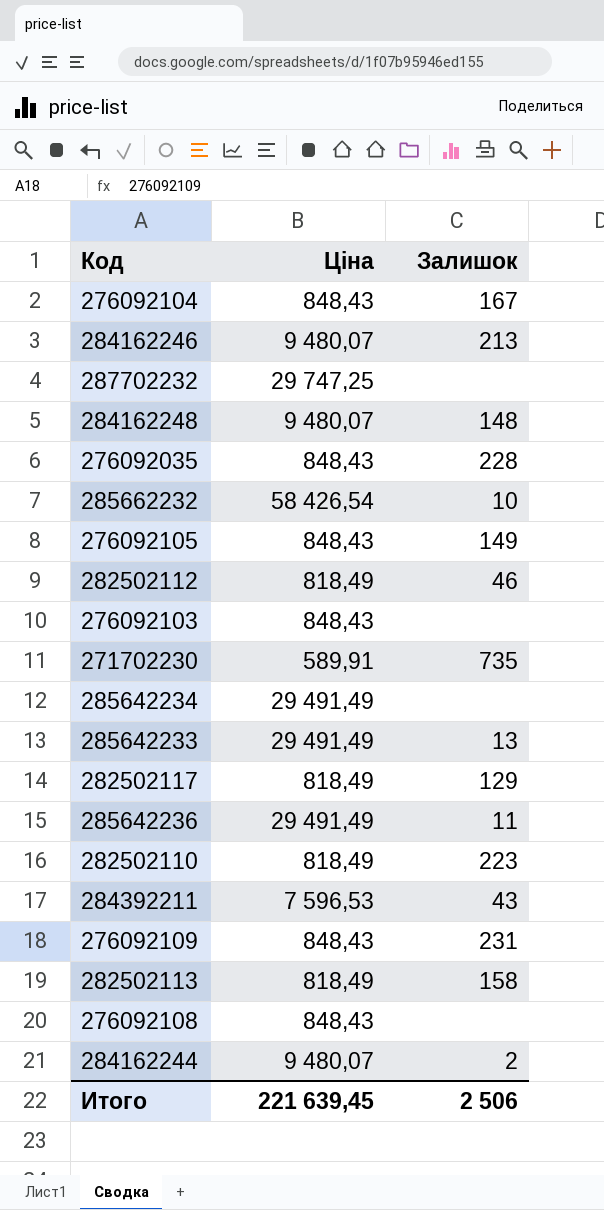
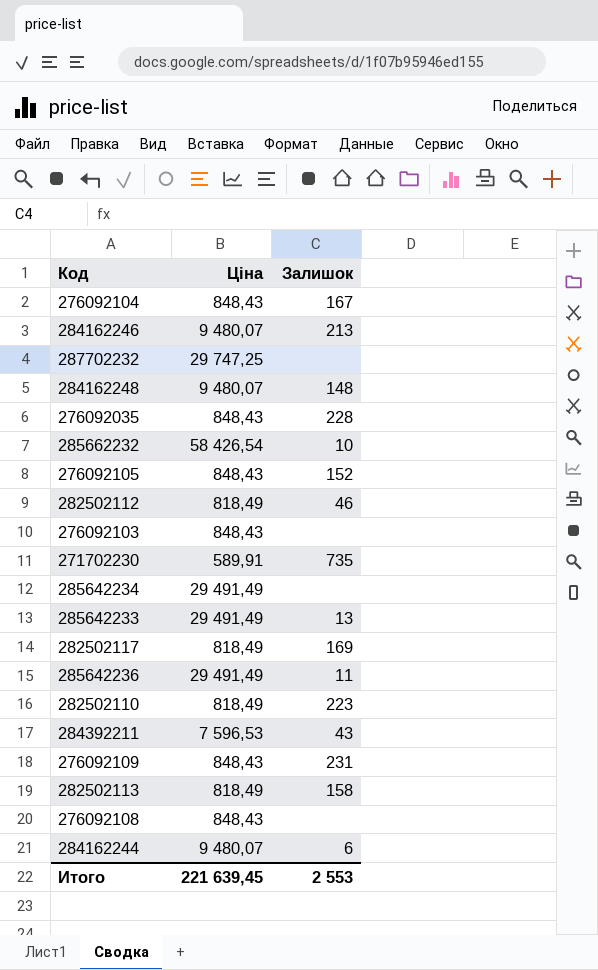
276092105 | Залишок: 149 -> 152
282502117 | Залишок: 129 -> 169
284162244 | Залишок: 2 -> 6
Итого | Залишок: 2 506 -> 2 553

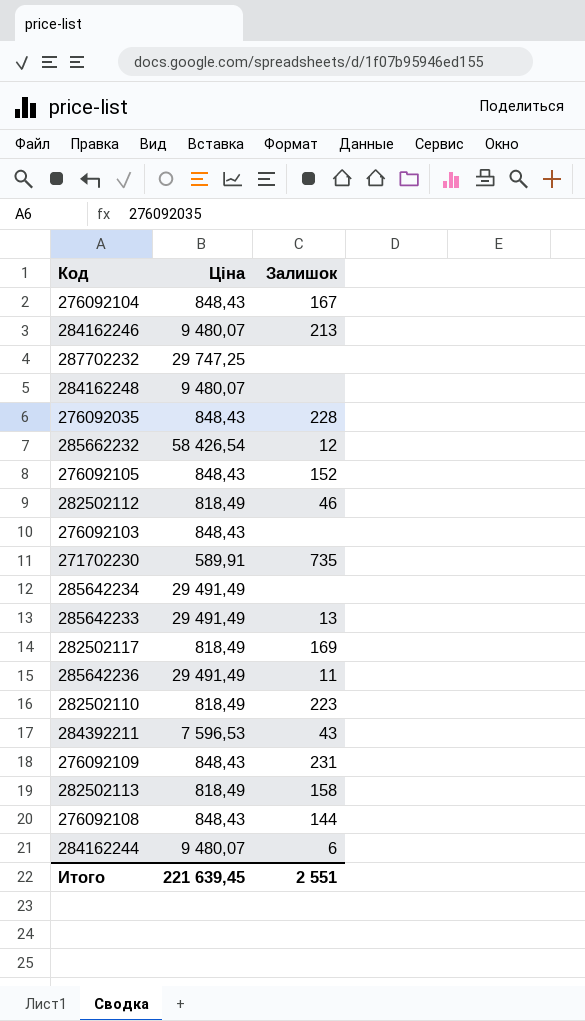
284162248 | Залишок: 148 -> none
285662232 | Залишок: 10 -> 12
276092108 | Залишок: none -> 144
Итого | Залишок: 2 553 -> 2 551

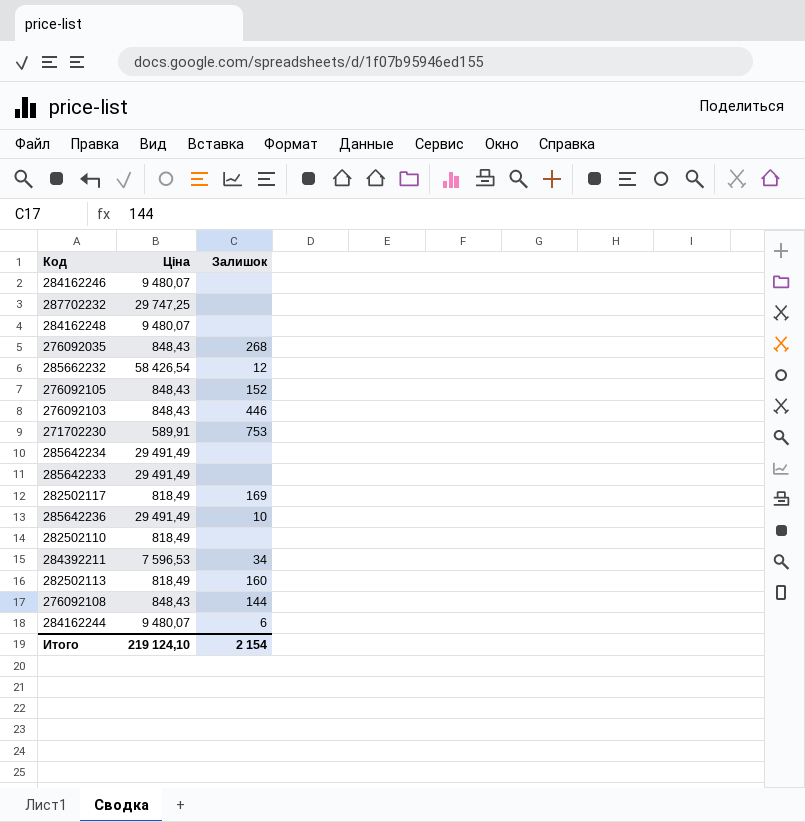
row 276092104: 848,43 | 167 -> none
row 282502112: 818,49 | 46 -> none
row 276092109: 848,43 | 231 -> none
284162246 | Залишок: 213 -> none
276092035 | Залишок: 228 -> 268
276092103 | Залишок: none -> 446
271702230 | Залишок: 735 -> 753
285642233 | Залишок: 13 -> none
285642236 | Залишок: 11 -> 10
282502110 | Залишок: 223 -> none
284392211 | Залишок: 43 -> 34
282502113 | Залишок: 158 -> 160
Итого | Ціна: 221 639,45 -> 219 124,10
Итого | Залишок: 2 551 -> 2 154

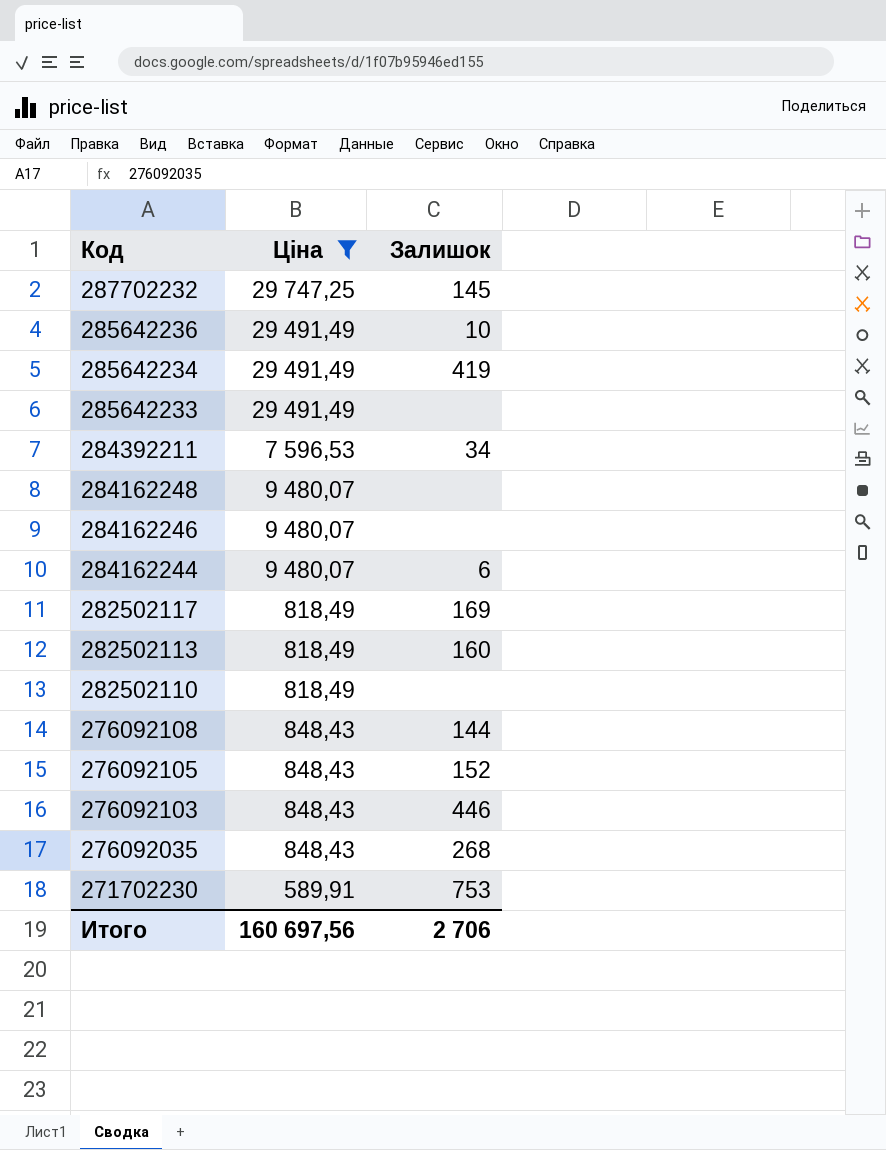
filter: none -> Ціна != 58 426,54
row order: none -> Код descending
287702232 | Залишок: none -> 145
285642234 | Залишок: none -> 419
Итого | Ціна: 219 124,10 -> 160 697,56
Итого | Залишок: 2 154 -> 2 706

